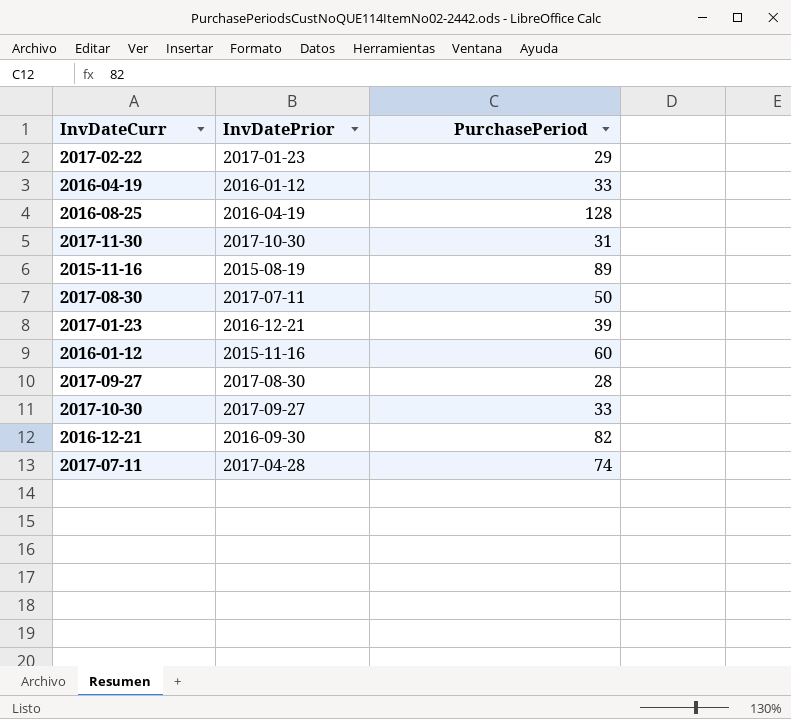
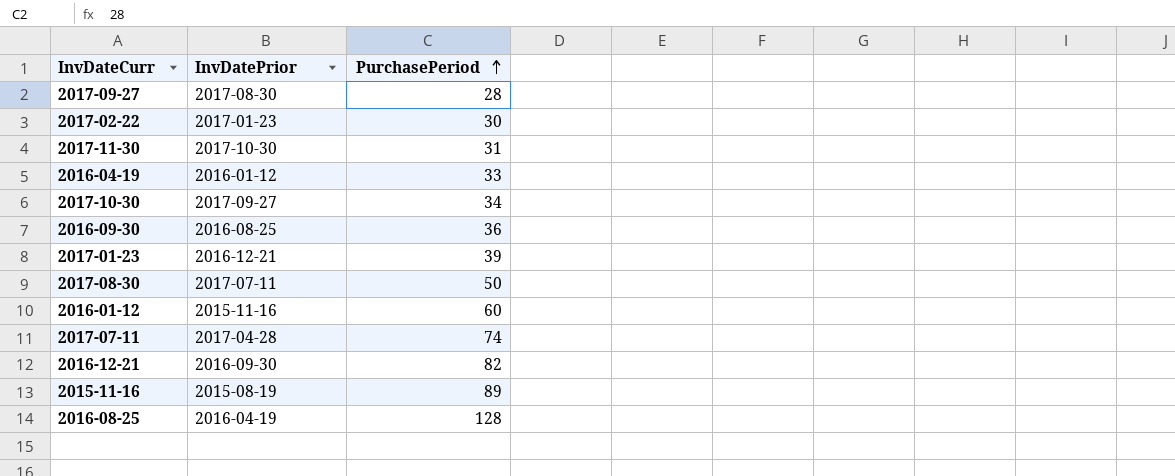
row order: none -> PurchasePeriod ascending
2017-02-22 | PurchasePeriod: 29 -> 30
2017-10-30 | PurchasePeriod: 33 -> 34
row 2016-09-30: none -> 2016-08-25 | 36

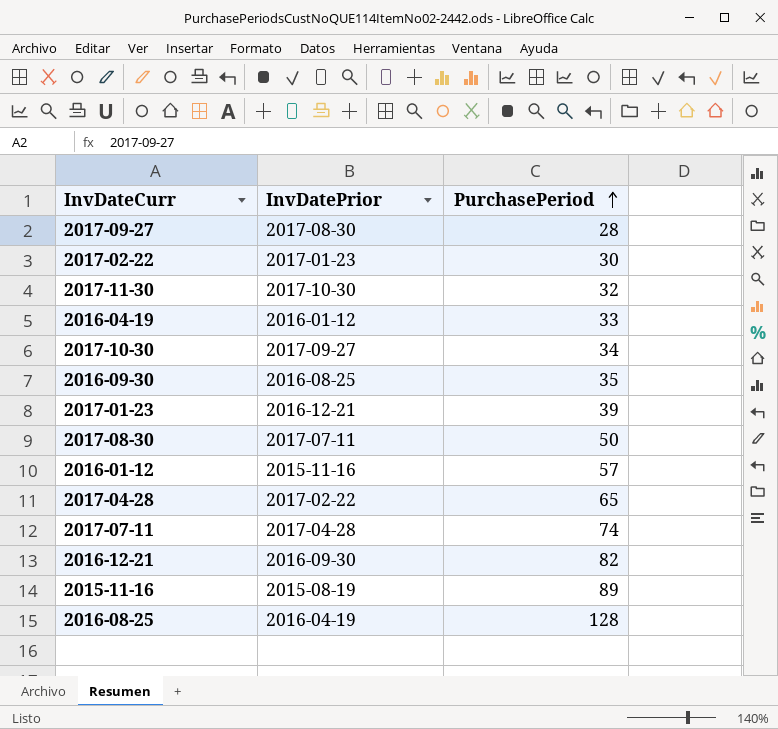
2017-11-30 | PurchasePeriod: 31 -> 32
2016-09-30 | PurchasePeriod: 36 -> 35
2016-01-12 | PurchasePeriod: 60 -> 57
row 2017-04-28: none -> 2017-02-22 | 65

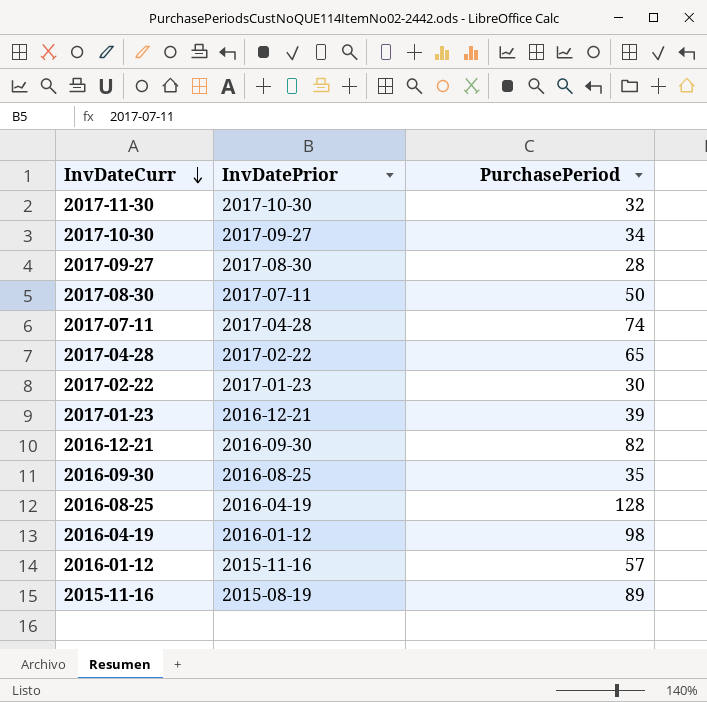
row order: PurchasePeriod ascending -> InvDateCurr descending
2016-04-19 | PurchasePeriod: 33 -> 98

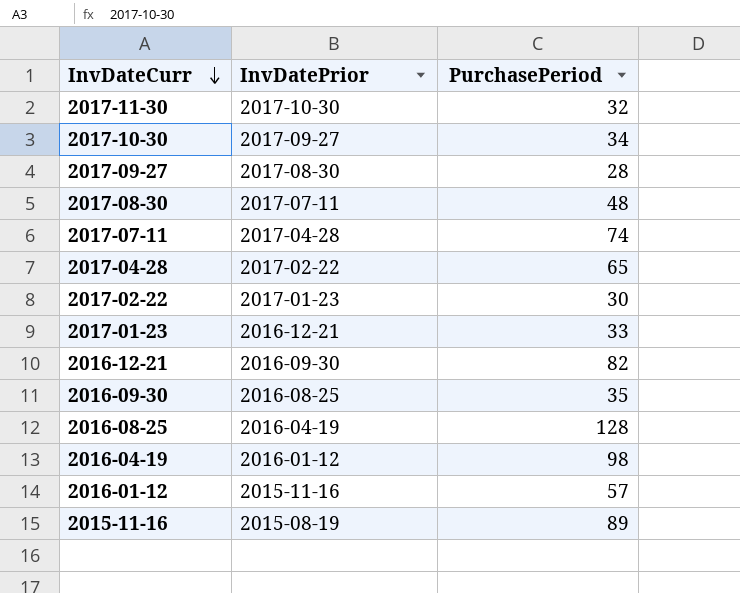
2017-08-30 | PurchasePeriod: 50 -> 48
2017-01-23 | PurchasePeriod: 39 -> 33

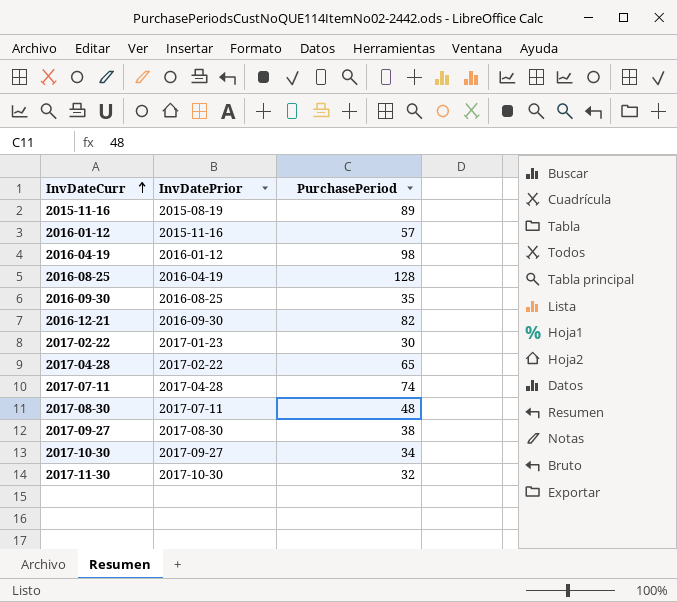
row order: InvDateCurr descending -> InvDateCurr ascending
row 2017-01-23: 2016-12-21 | 33 -> none
2017-09-27 | PurchasePeriod: 28 -> 38

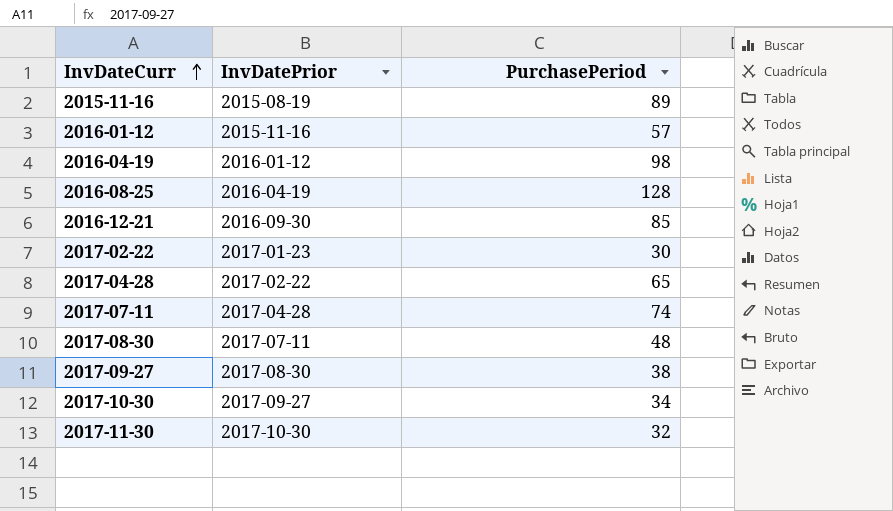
row 2016-09-30: 2016-08-25 | 35 -> none
2016-12-21 | PurchasePeriod: 82 -> 85

